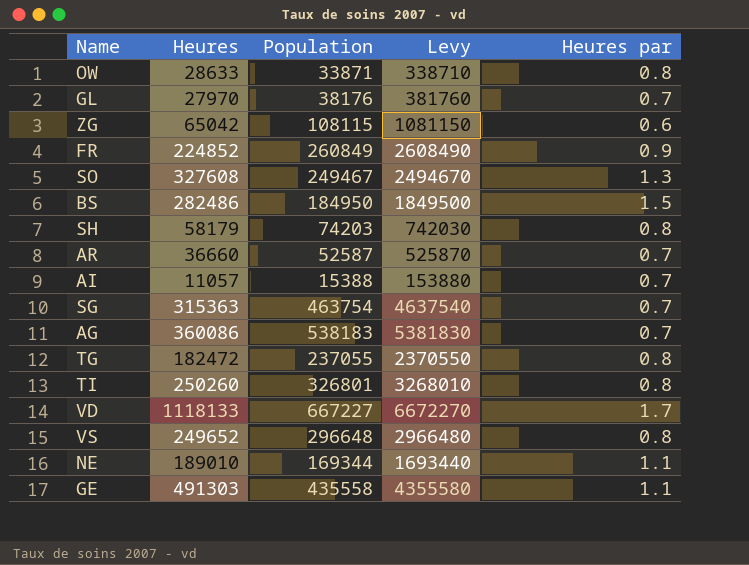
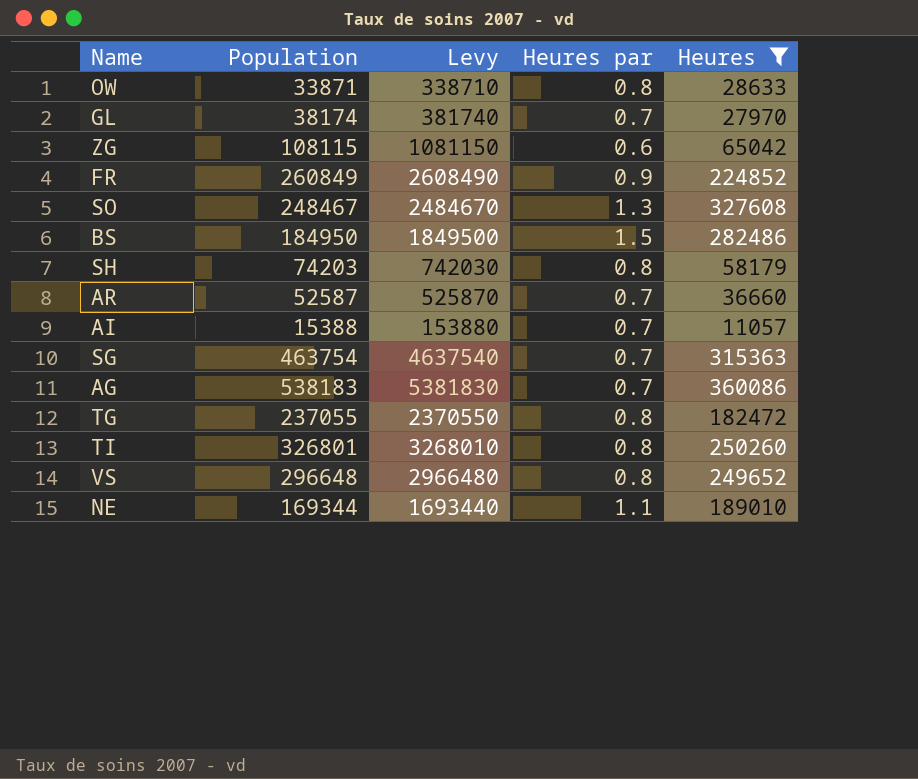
filter: none -> Heures <= 360086
column Heures | position: 2 -> 5
GL | Population: 38176 -> 38174
GL | Levy: 381760 -> 381740
SO | Population: 249467 -> 248467
SO | Levy: 2494670 -> 2484670

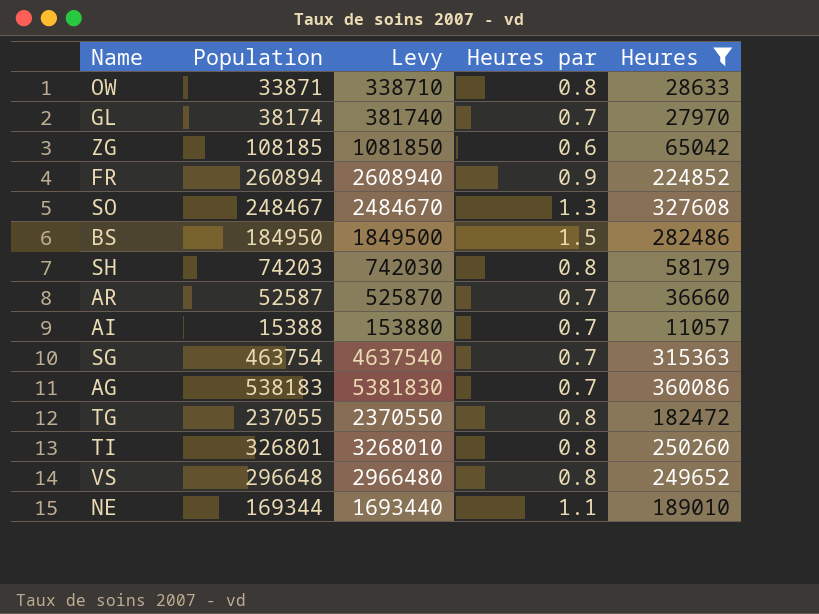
ZG | Population: 108115 -> 108185
ZG | Levy: 1081150 -> 1081850
FR | Population: 260849 -> 260894
FR | Levy: 2608490 -> 2608940

